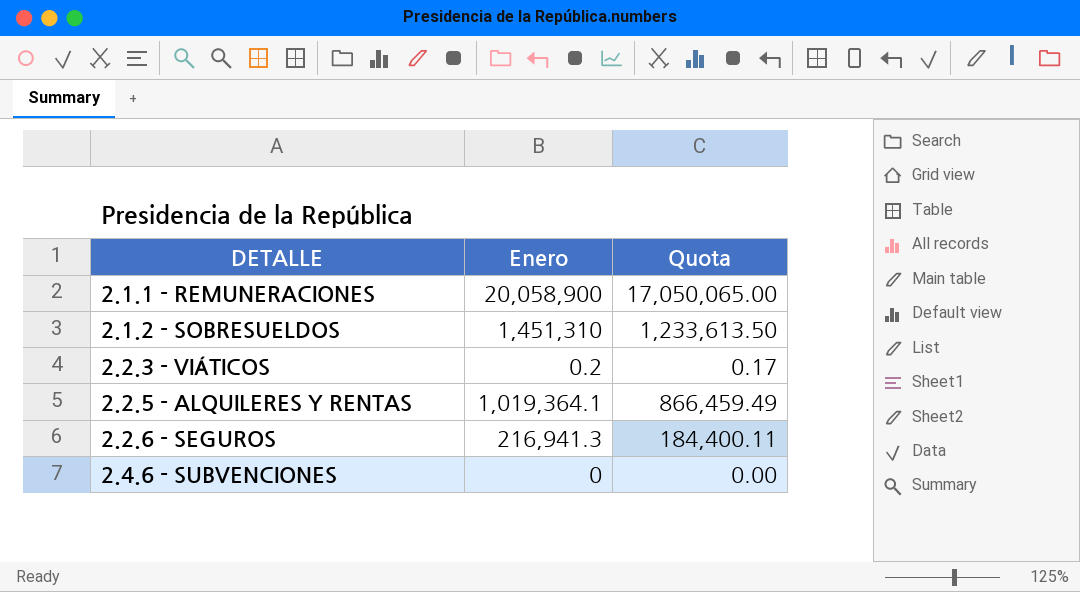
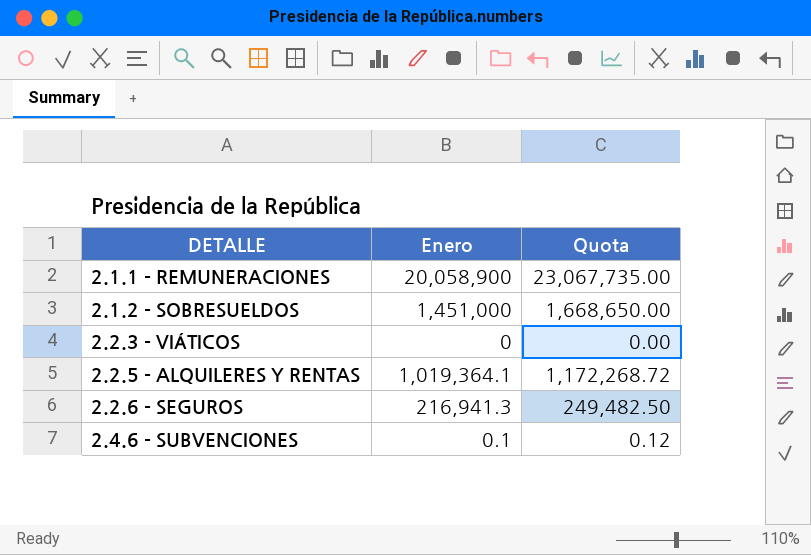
column Quota | formula: [Enero] * 0.85 -> [Enero] * 1.15
2.1.2 - SOBRESUELDOS | Enero: 1,451,310 -> 1,451,000
2.2.3 - VIÁTICOS | Enero: 0.2 -> 0
2.4.6 - SUBVENCIONES | Enero: 0 -> 0.1

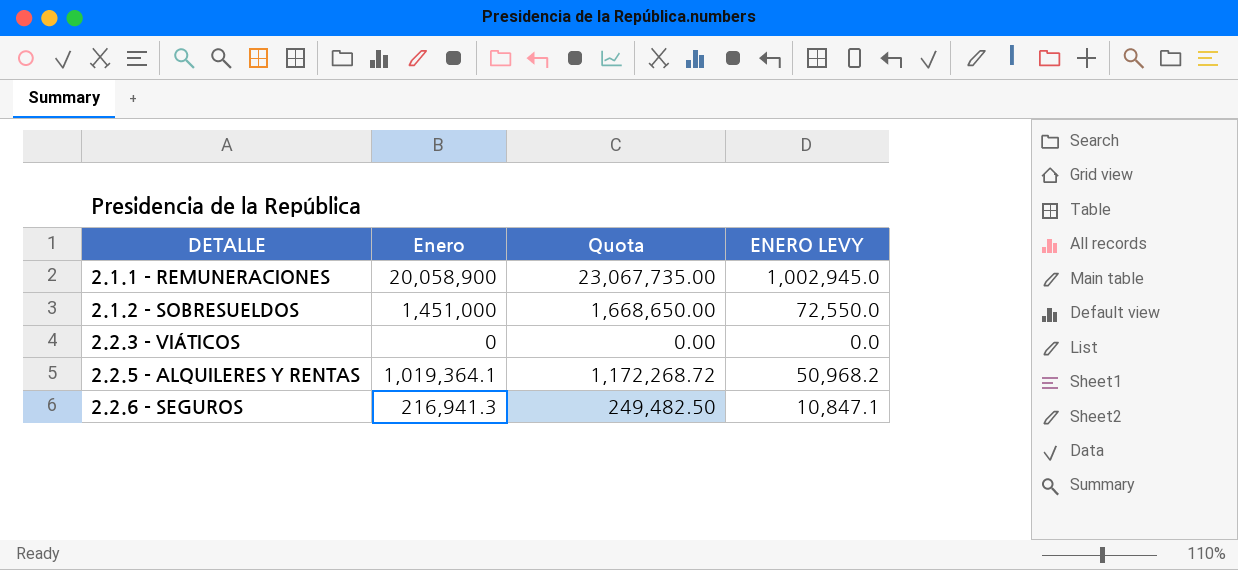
column ENERO LEVY | formula: none -> [Enero] * 0.05
row 2.4.6 - SUBVENCIONES: 0.1 | 0.12 -> none

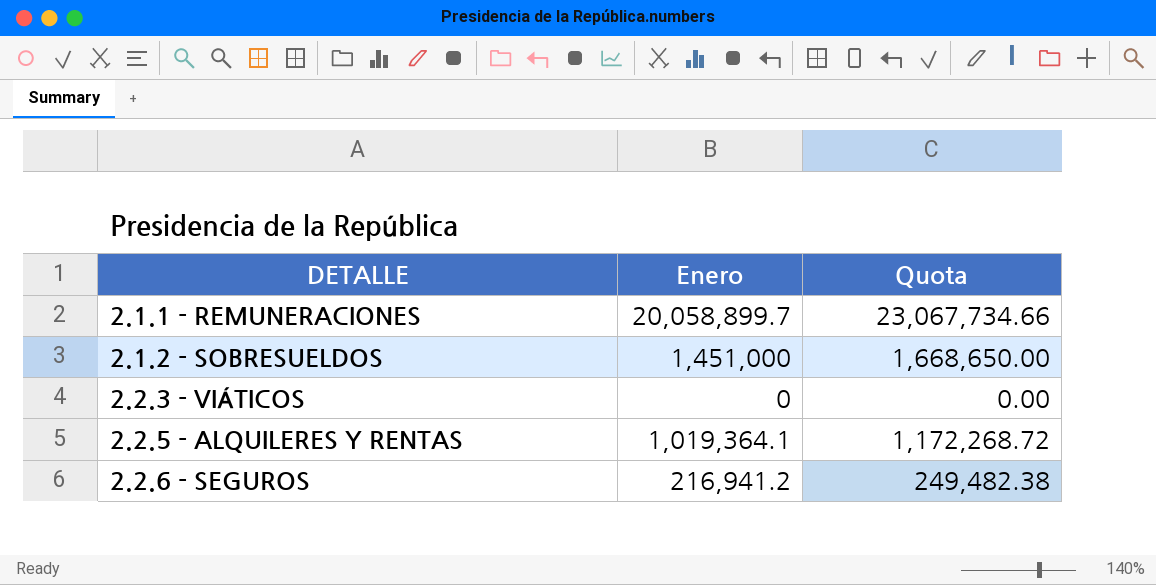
column ENERO LEVY | formula: [Enero] * 0.05 -> none
2.1.1 - REMUNERACIONES | Enero: 20,058,900 -> 20,058,899.7
2.1.1 - REMUNERACIONES | Quota: 23,067,735.00 -> 23,067,734.66
2.2.6 - SEGUROS | Enero: 216,941.3 -> 216,941.2
2.2.6 - SEGUROS | Quota: 249,482.50 -> 249,482.38

